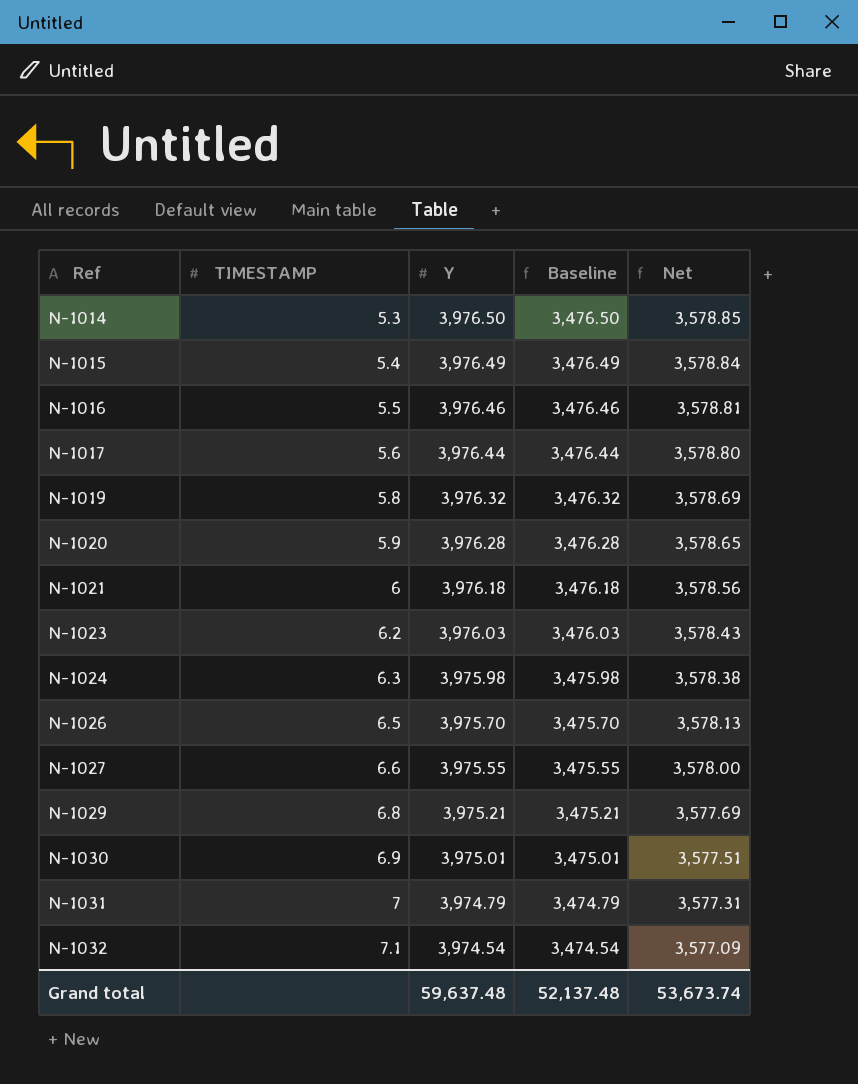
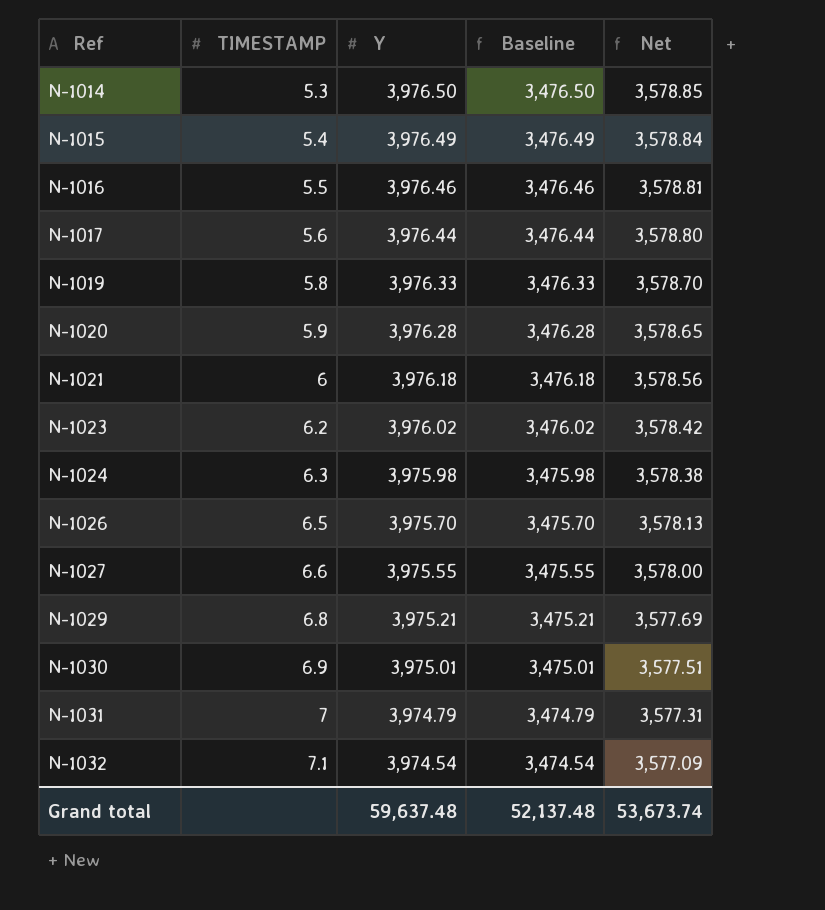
N-1019 | Y: 3,976.32 -> 3,976.33
N-1019 | Baseline: 3,476.32 -> 3,476.33
N-1019 | Net: 3,578.69 -> 3,578.70
N-1023 | Y: 3,976.03 -> 3,976.02
N-1023 | Baseline: 3,476.03 -> 3,476.02
N-1023 | Net: 3,578.43 -> 3,578.42

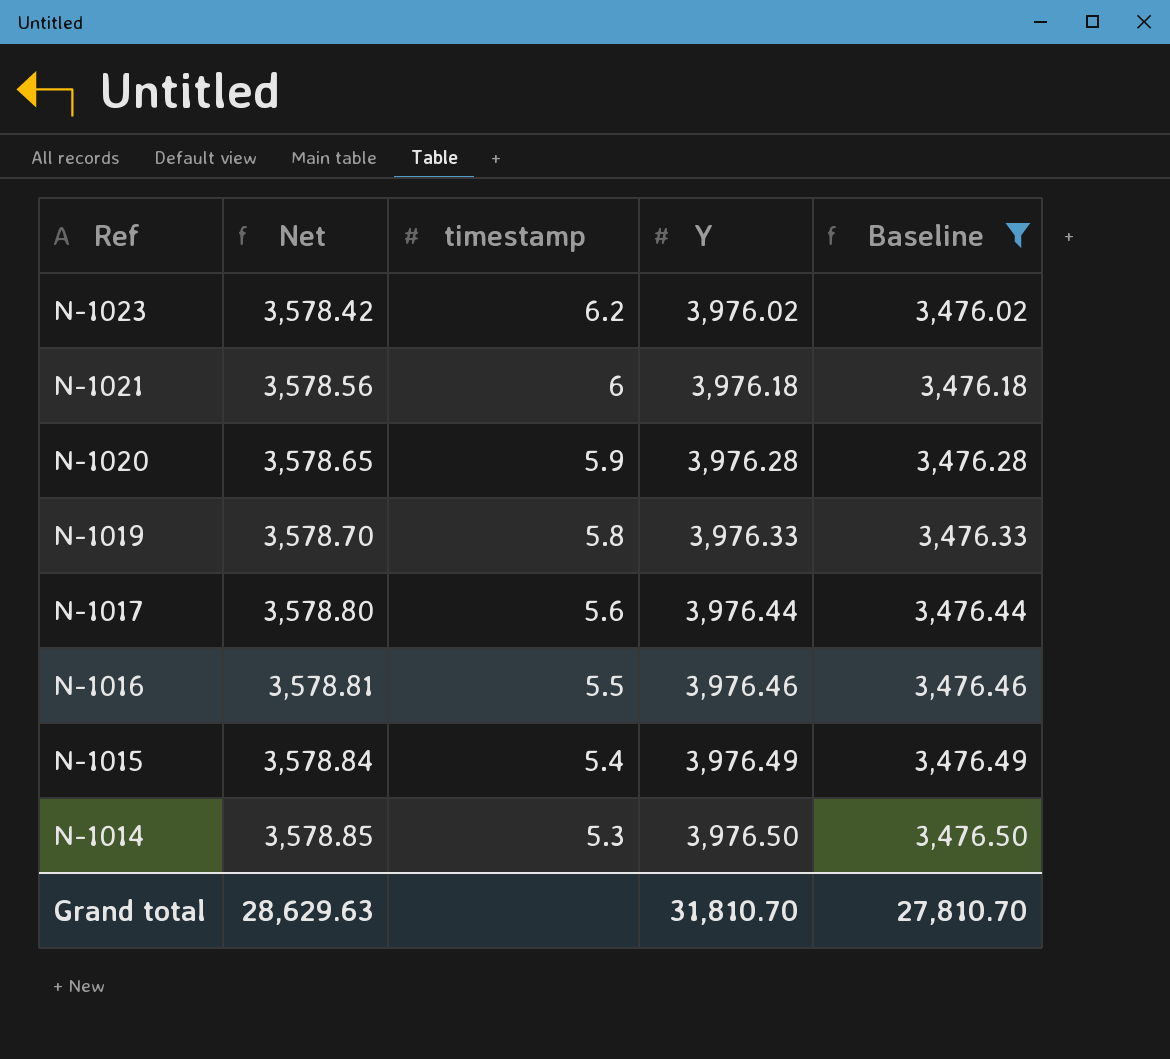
filter: none -> Baseline >= 3,476.02
row order: Ref ascending -> Ref descending
column Net | position: 5 -> 2
column name: TIMESTAMP -> timestamp
Grand total | Net: 53,673.74 -> 28,629.63
Grand total | Y: 59,637.48 -> 31,810.70
Grand total | Baseline: 52,137.48 -> 27,810.70

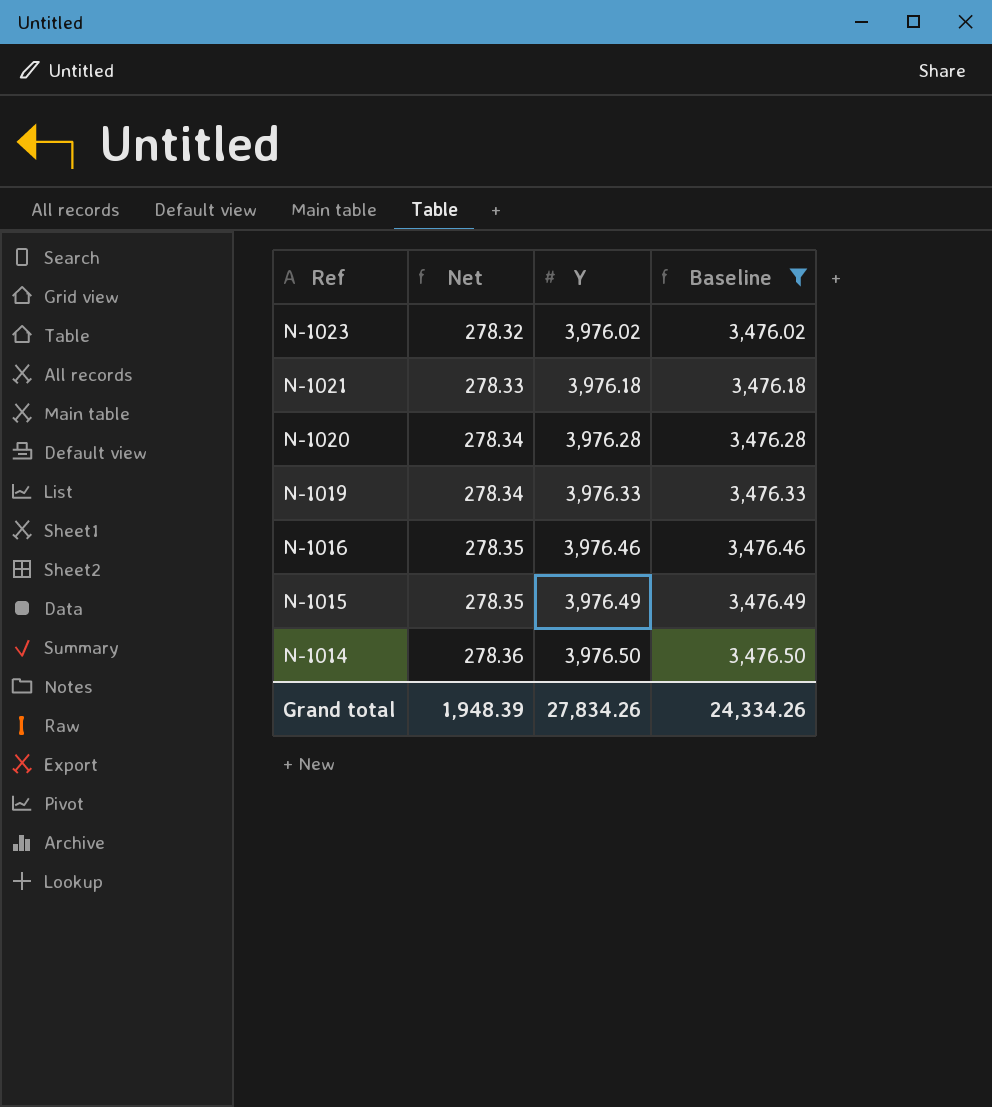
column timestamp | position: 3 -> none
column Net | formula: [Y] * 0.9 -> [Y] * 0.07
row N-1017: 3,578.80 | 5.6 | 3,976.44 | 3,476.44 -> none
Grand total | Net: 28,629.63 -> 1,948.39
Grand total | Y: 31,810.70 -> 27,834.26
Grand total | Baseline: 27,810.70 -> 24,334.26

